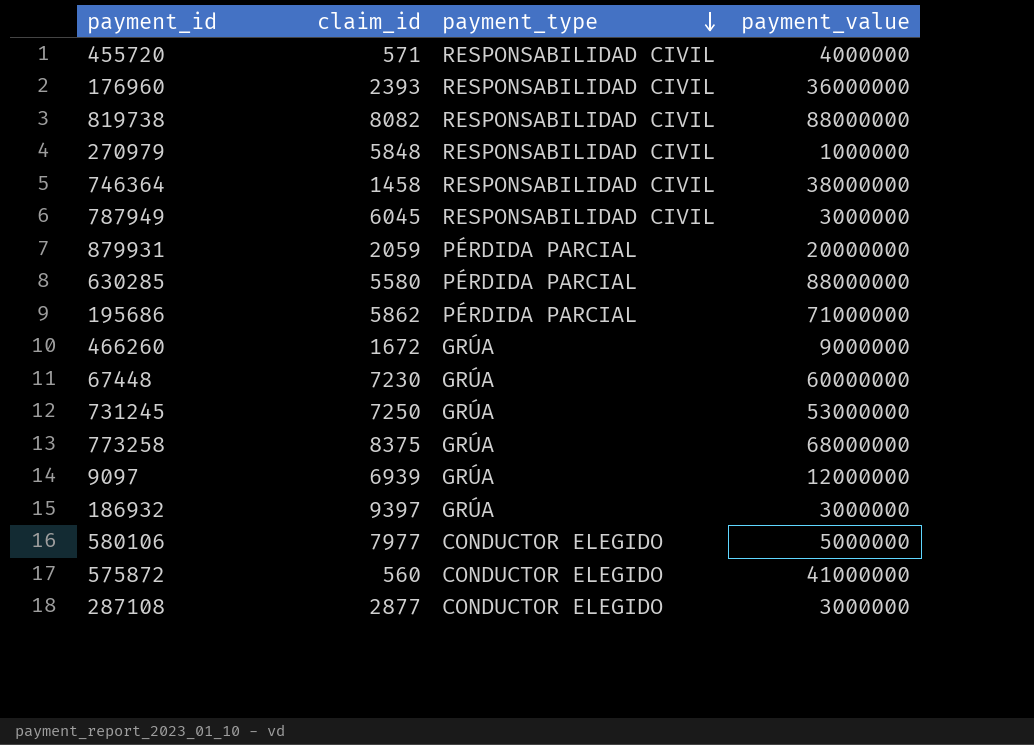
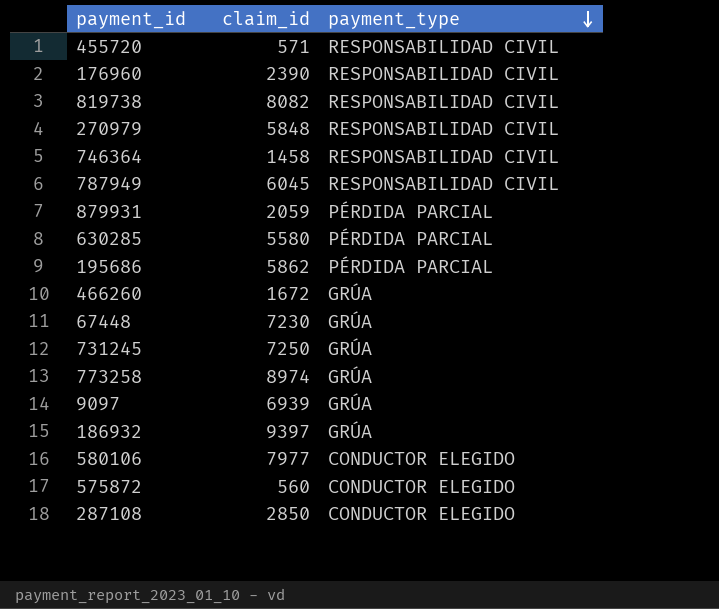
column payment_value | position: 4 -> none
176960 | claim_id: 2393 -> 2390
773258 | claim_id: 8375 -> 8974
287108 | claim_id: 2877 -> 2850

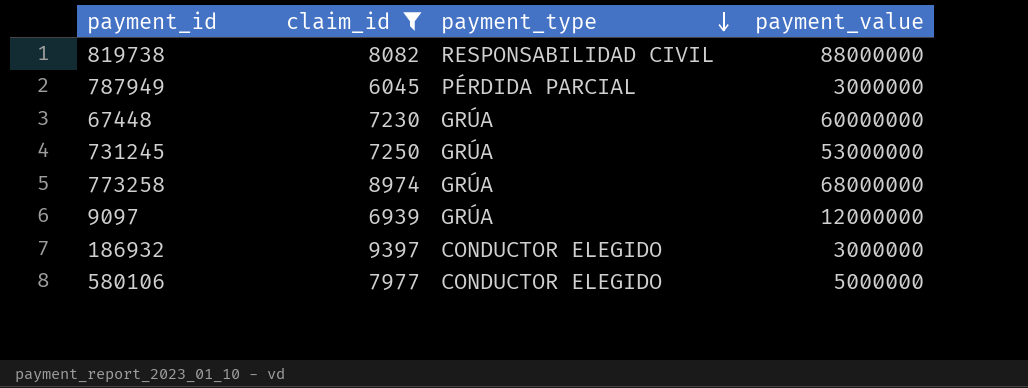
filter: none -> claim_id >= 6045
column payment_value | position: none -> 4
787949 | payment_type: RESPONSABILIDAD CIVIL -> PÉRDIDA PARCIAL
186932 | payment_type: GRÚA -> CONDUCTOR ELEGIDO

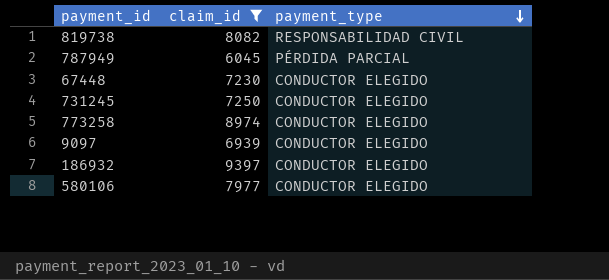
column payment_value | position: 4 -> none
67448 | payment_type: GRÚA -> CONDUCTOR ELEGIDO
731245 | payment_type: GRÚA -> CONDUCTOR ELEGIDO
773258 | payment_type: GRÚA -> CONDUCTOR ELEGIDO
9097 | payment_type: GRÚA -> CONDUCTOR ELEGIDO

